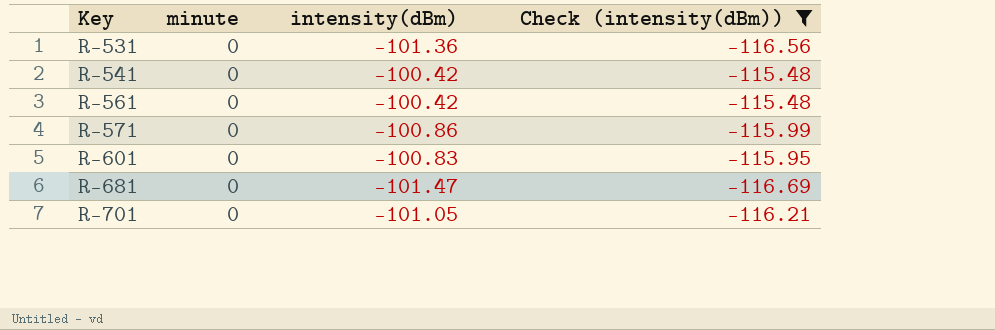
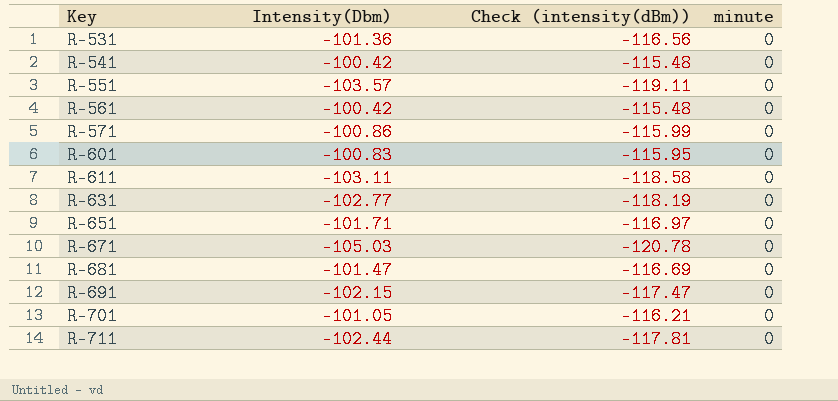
filter: Check (intensity(dBm)) >= -116.69 -> none
column name: intensity(dBm) -> Intensity(Dbm)
column minute | position: 2 -> 4

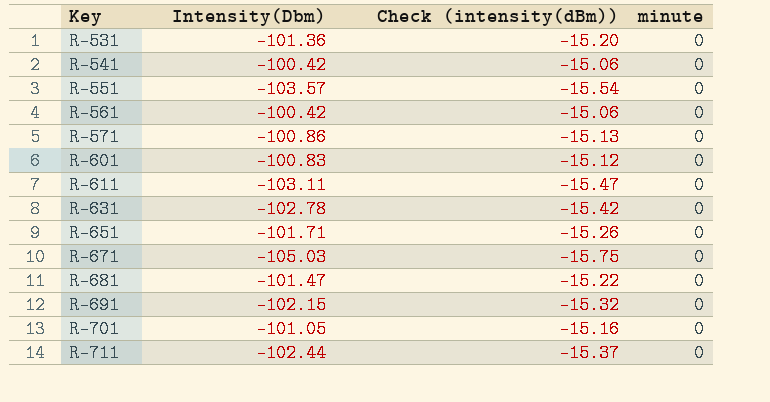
column Check (intensity(dBm)) | formula: [Intensity(Dbm)] * 1.15 -> [Intensity(Dbm)] * 0.15
R-631 | Intensity(Dbm): -102.77 -> -102.78

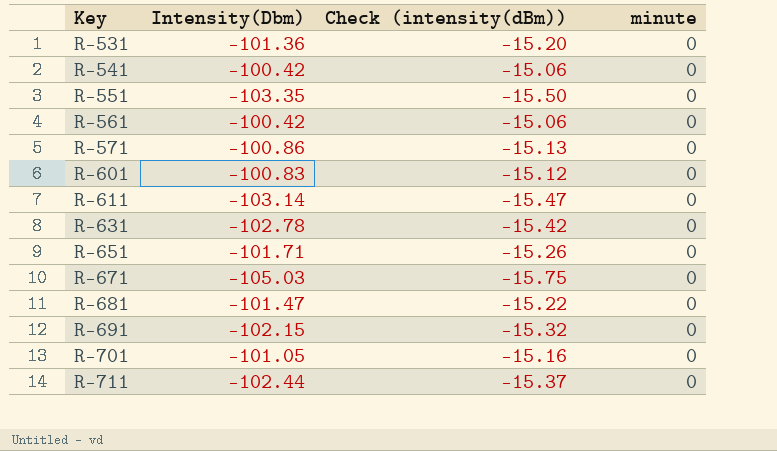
R-551 | Intensity(Dbm): -103.57 -> -103.35
R-551 | Check (intensity(dBm)): -15.54 -> -15.50
R-611 | Intensity(Dbm): -103.11 -> -103.14

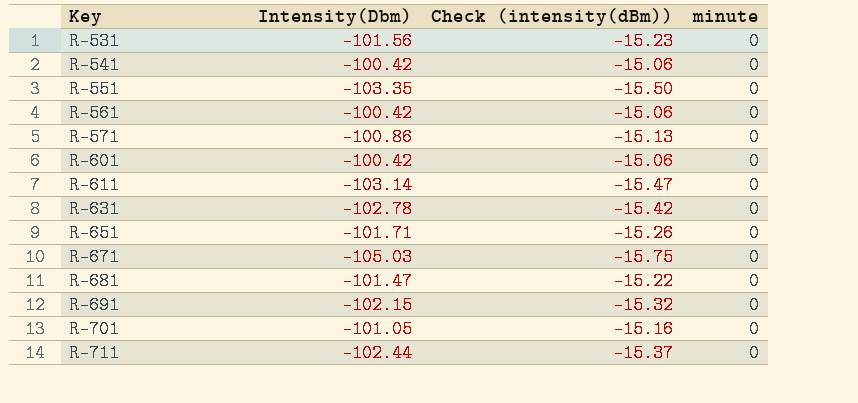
R-531 | Intensity(Dbm): -101.36 -> -101.56
R-531 | Check (intensity(dBm)): -15.20 -> -15.23
R-601 | Intensity(Dbm): -100.83 -> -100.42
R-601 | Check (intensity(dBm)): -15.12 -> -15.06

